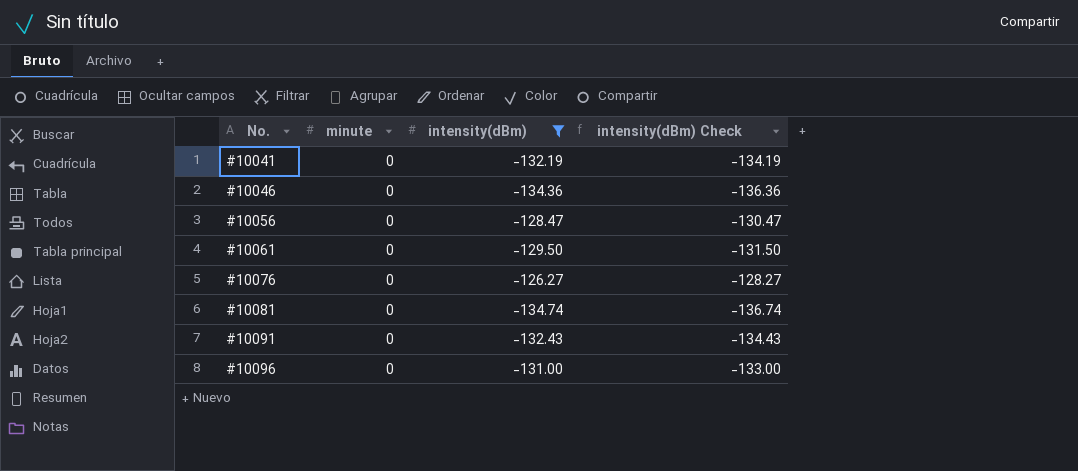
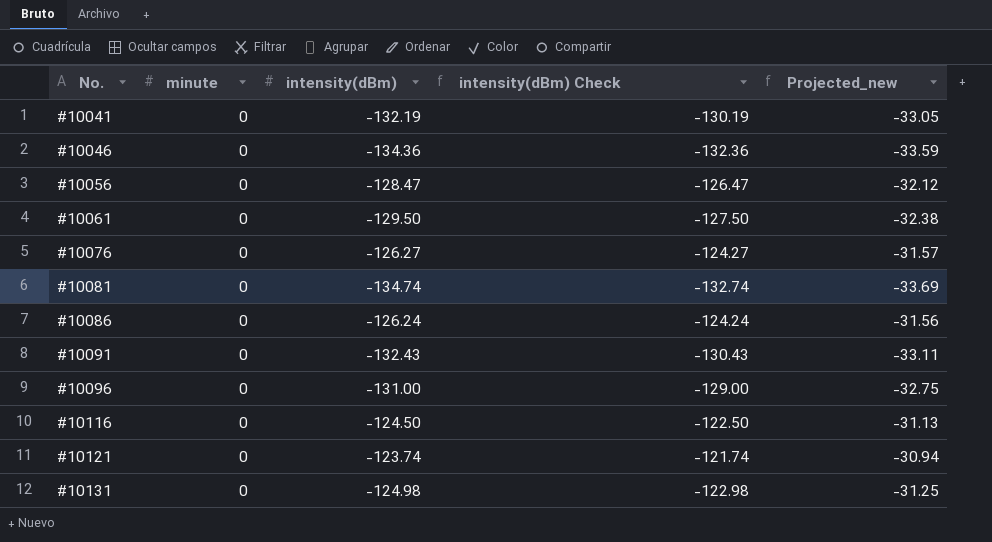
filter: intensity(dBm) <= -126.27 -> none
column intensity(dBm) Check | formula: [intensity(dBm)] - 2 -> [intensity(dBm)] + 2
column Projected_new | formula: none -> [intensity(dBm)] * 0.25

